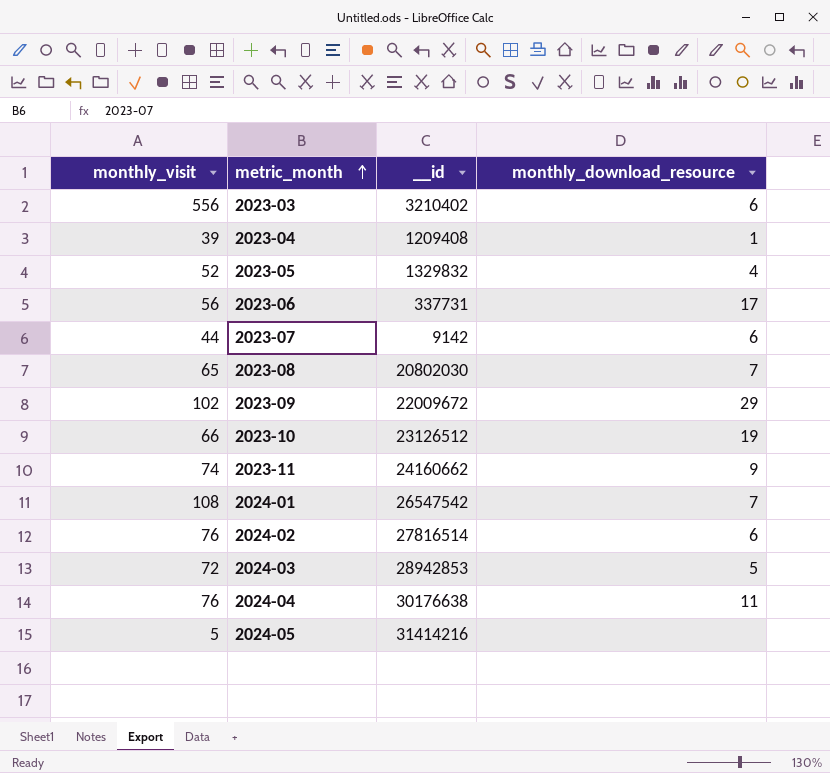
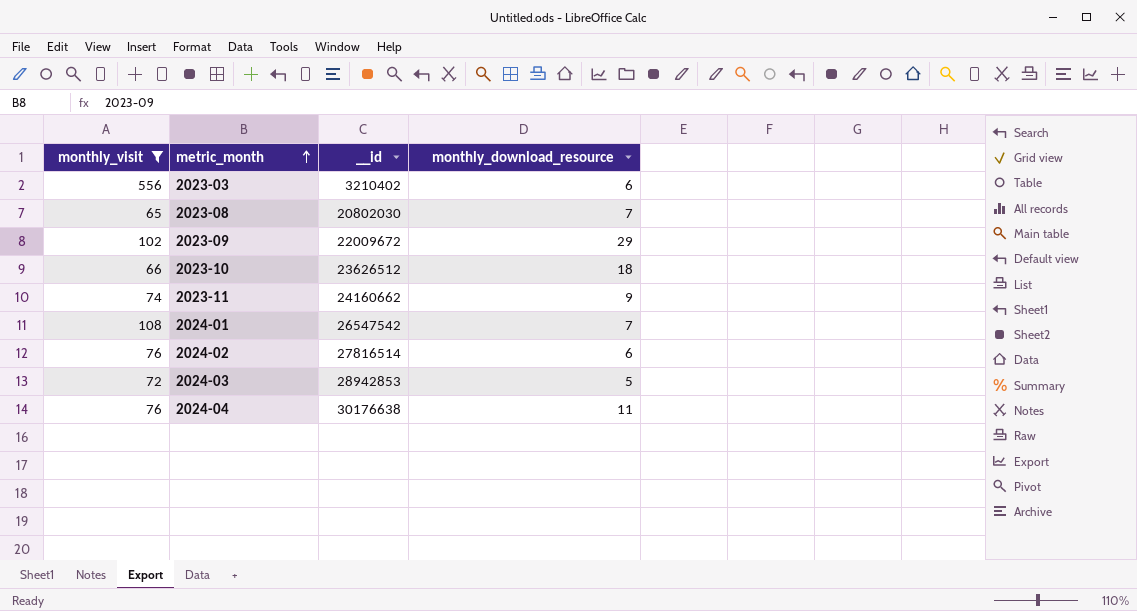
filter: none -> monthly_visit >= 65
2023-10 | __id: 23126512 -> 23626512
2023-10 | monthly_download_resource: 19 -> 18

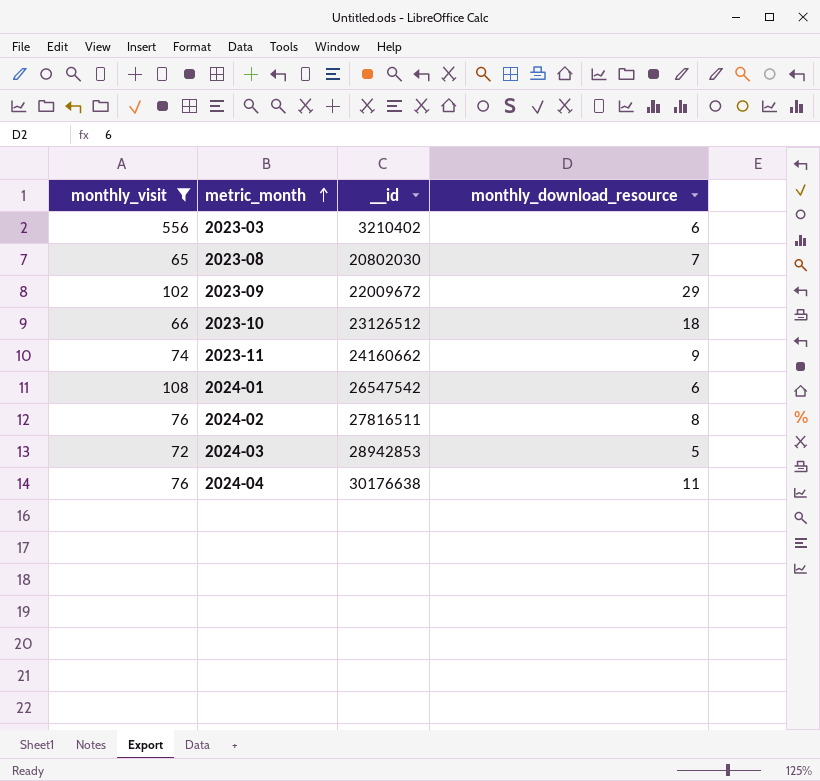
2023-10 | __id: 23626512 -> 23126512
2024-01 | monthly_download_resource: 7 -> 6
2024-02 | __id: 27816514 -> 27816511
2024-02 | monthly_download_resource: 6 -> 8

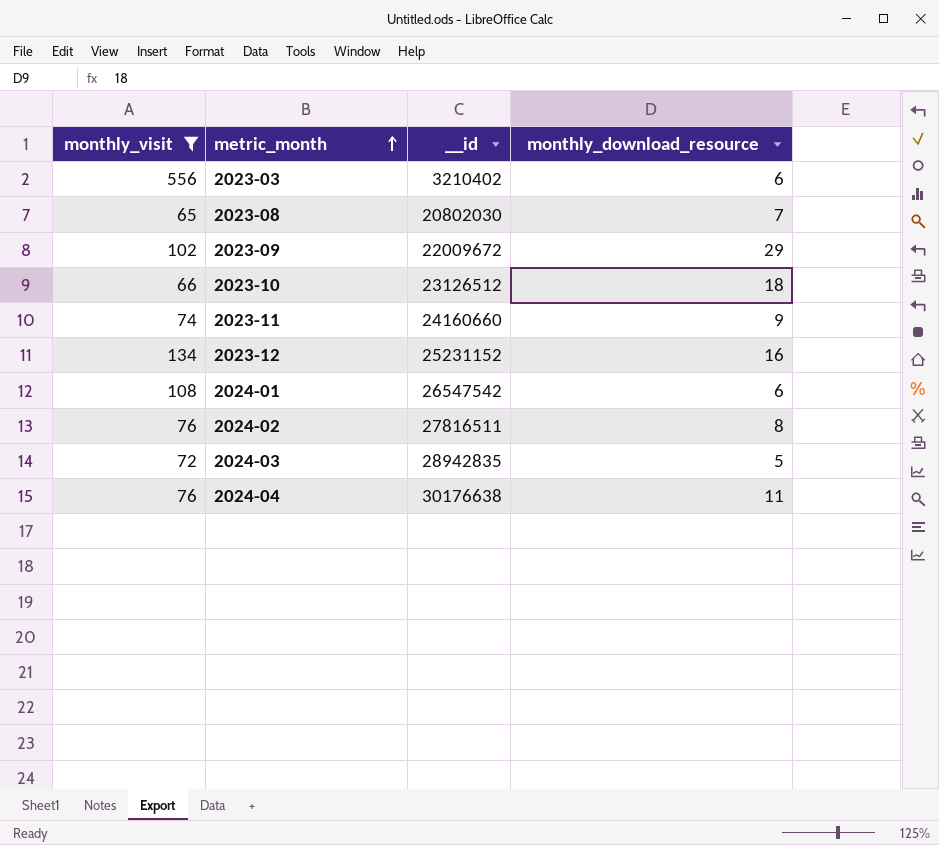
2023-11 | __id: 24160662 -> 24160660
row 2023-12: none -> 134 | 25231152 | 16
2024-03 | __id: 28942853 -> 28942835

